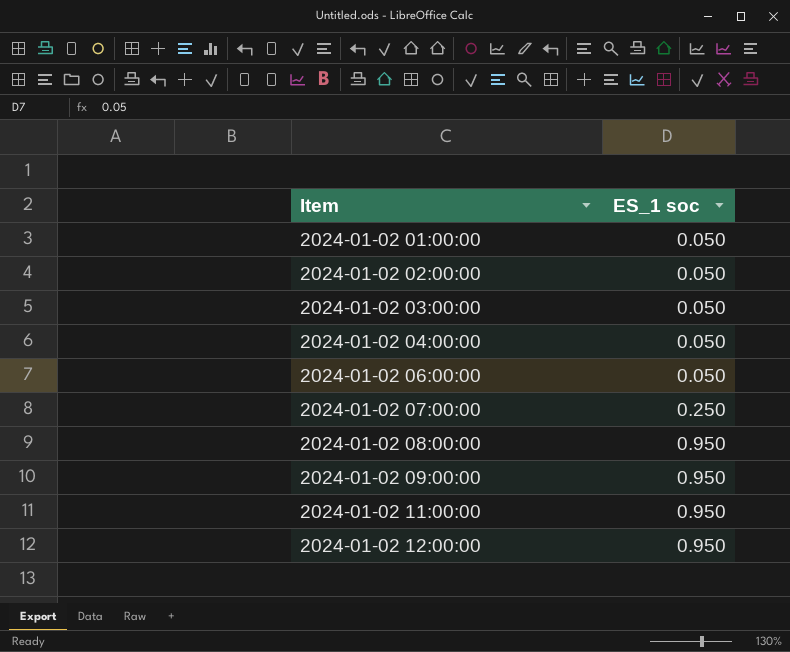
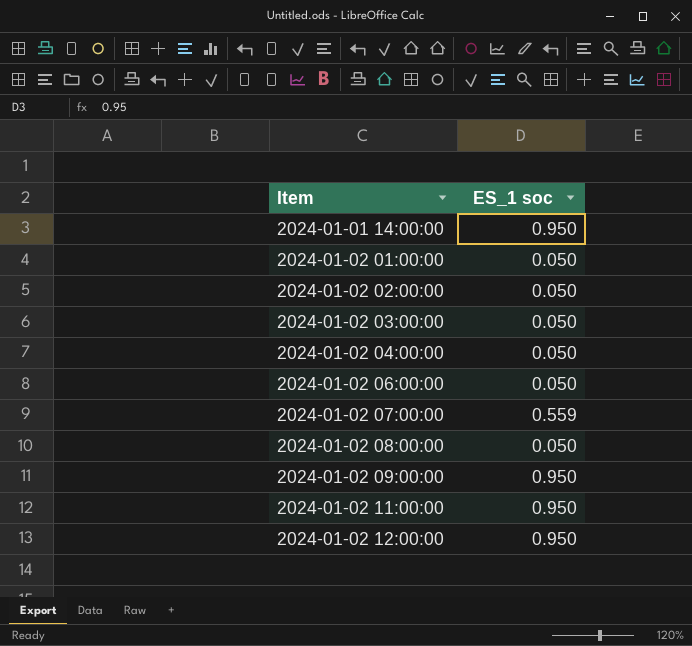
row 2024-01-01 14:00:00: none -> 0.950
2024-01-02 07:00:00 | ES_1 soc: 0.250 -> 0.559
2024-01-02 08:00:00 | ES_1 soc: 0.950 -> 0.050

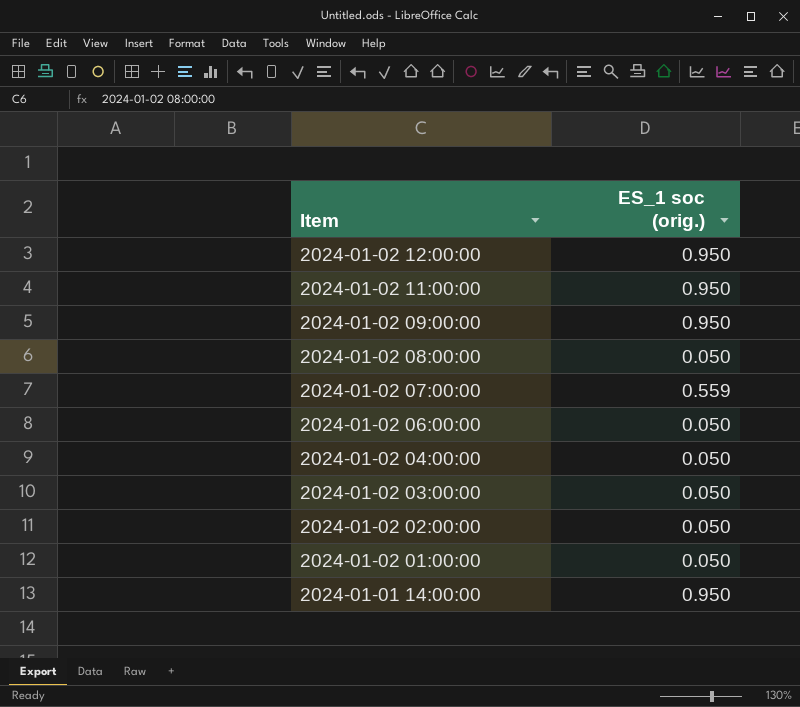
row order: Item ascending -> Item descending
column name: ES_1 soc -> ES_1 soc (orig.)

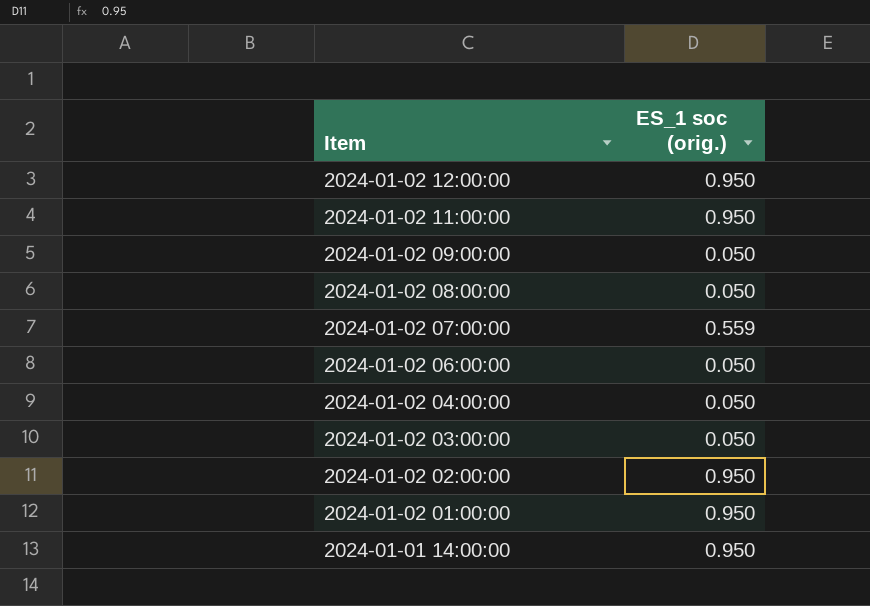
2024-01-02 09:00:00 | ES_1 soc (orig.): 0.950 -> 0.050
2024-01-02 02:00:00 | ES_1 soc (orig.): 0.050 -> 0.950
2024-01-02 01:00:00 | ES_1 soc (orig.): 0.050 -> 0.950

